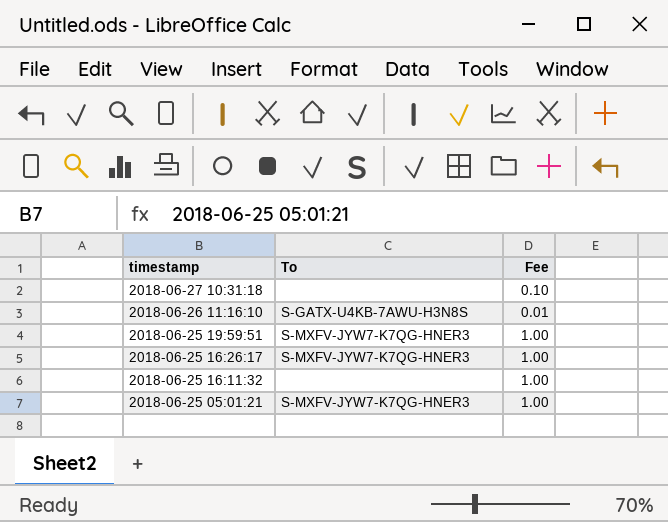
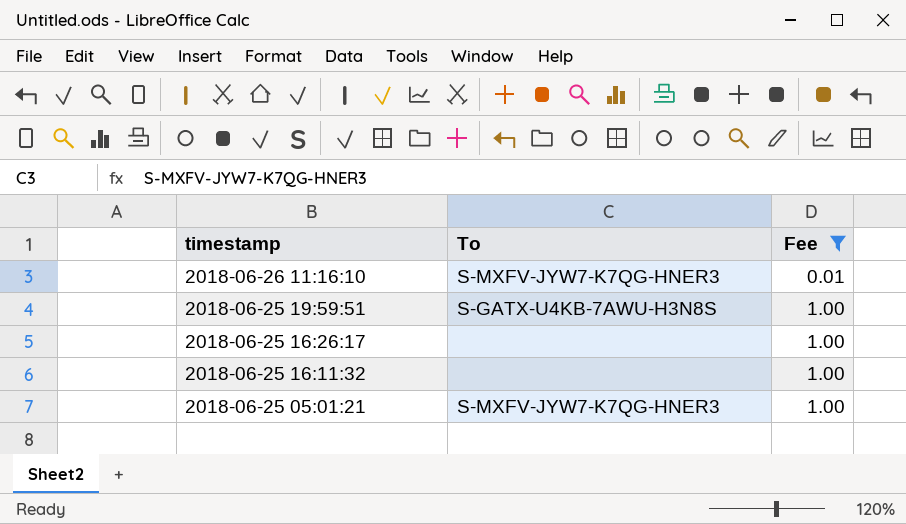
filter: none -> Fee != 0.10
2018-06-26 11:16:10 | To: S-GATX-U4KB-7AWU-H3N8S -> S-MXFV-JYW7-K7QG-HNER3
2018-06-25 19:59:51 | To: S-MXFV-JYW7-K7QG-HNER3 -> S-GATX-U4KB-7AWU-H3N8S
2018-06-25 16:26:17 | To: S-MXFV-JYW7-K7QG-HNER3 -> none

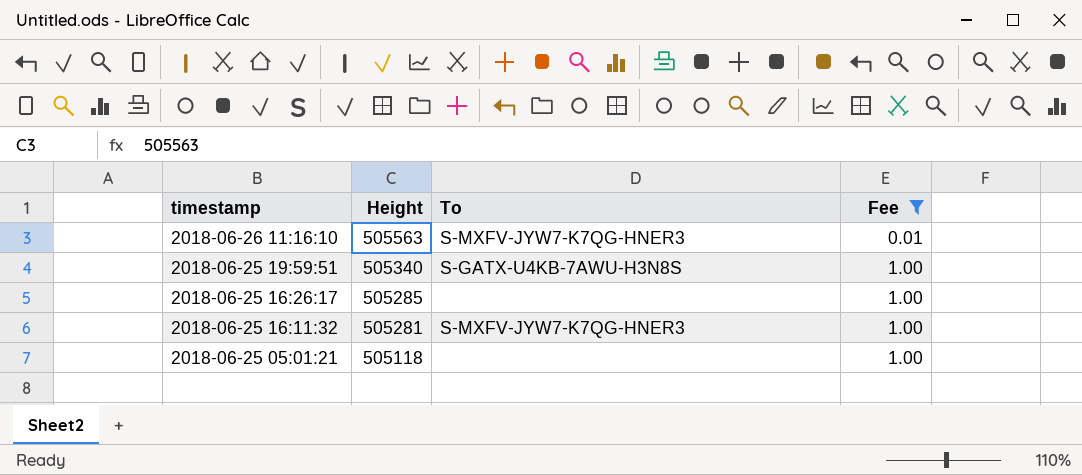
column Height | position: none -> 2
2018-06-25 16:11:32 | To: none -> S-MXFV-JYW7-K7QG-HNER3
2018-06-25 05:01:21 | To: S-MXFV-JYW7-K7QG-HNER3 -> none

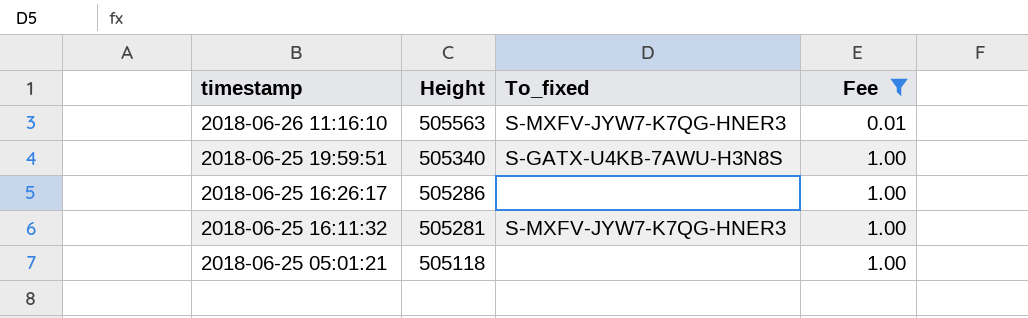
column name: To -> To_fixed
2018-06-25 16:26:17 | Height: 505285 -> 505286

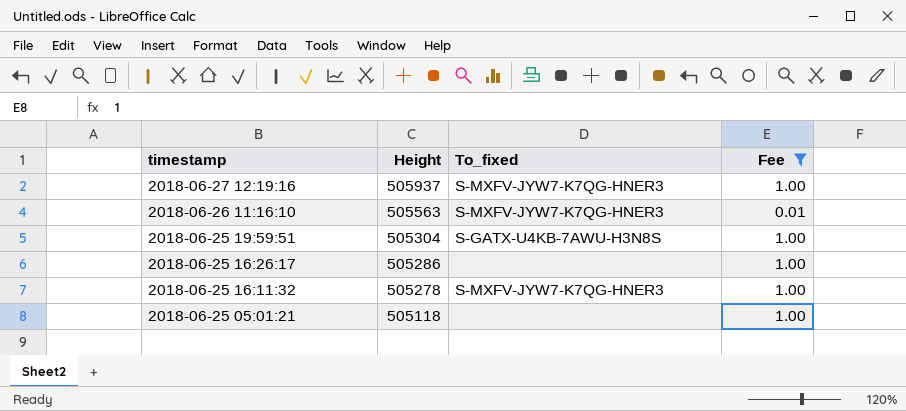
row 2018-06-27 12:19:16: none -> 505937 | S-MXFV-JYW7-K7QG-HNER3 | 1.00
2018-06-25 19:59:51 | Height: 505340 -> 505304
2018-06-25 16:11:32 | Height: 505281 -> 505278

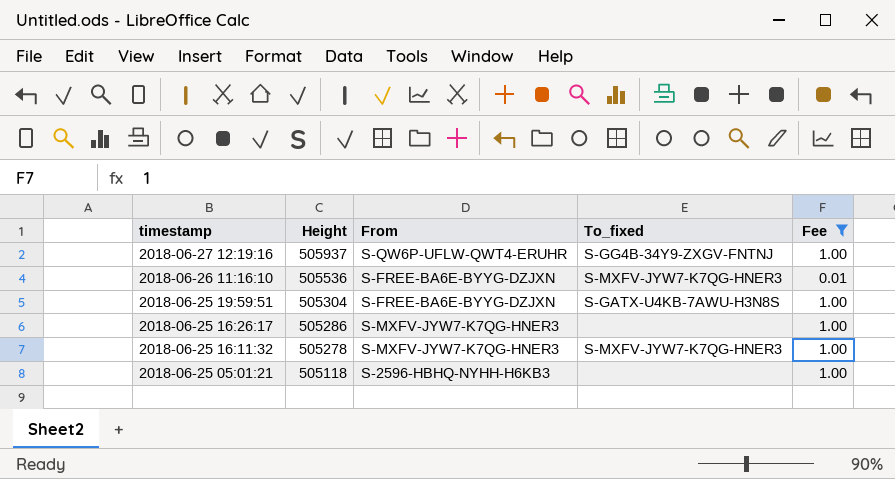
column From | position: none -> 3
2018-06-27 12:19:16 | To_fixed: S-MXFV-JYW7-K7QG-HNER3 -> S-GG4B-34Y9-ZXGV-FNTNJ
2018-06-26 11:16:10 | Height: 505563 -> 505536

